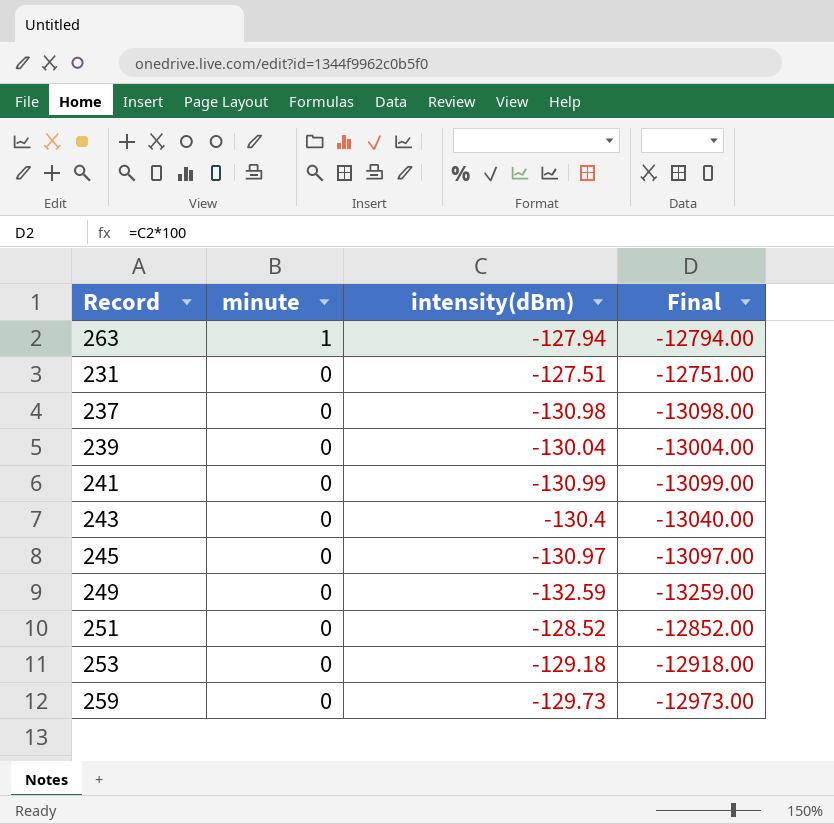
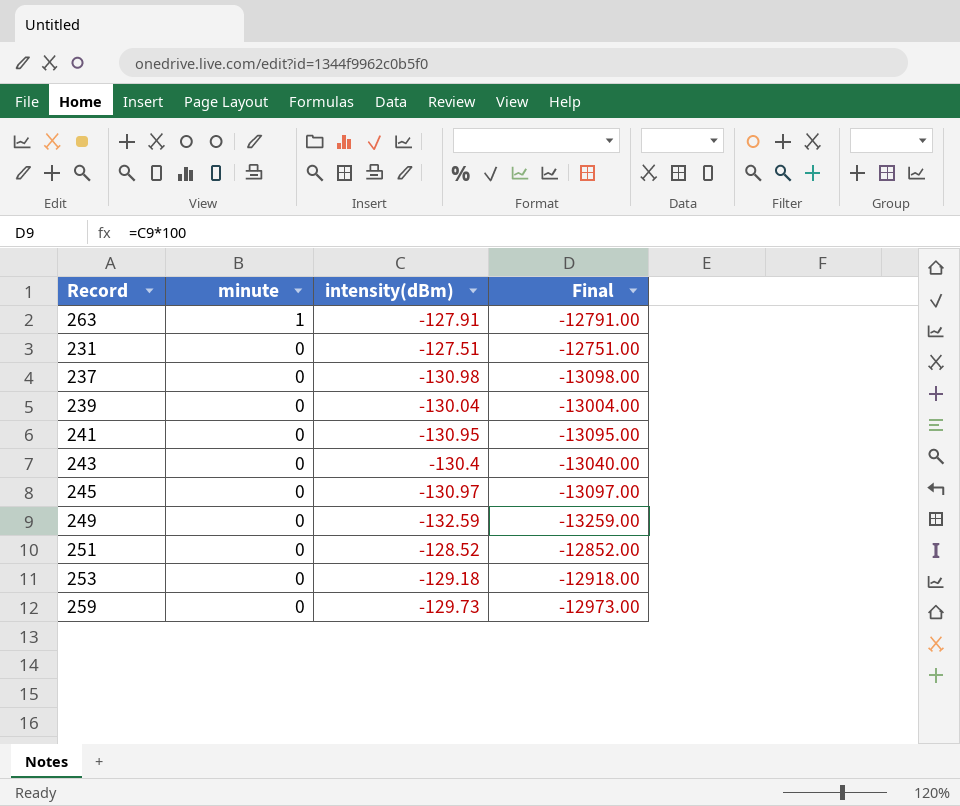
263 | intensity(dBm): -127.94 -> -127.91
263 | Final: -12794.00 -> -12791.00
241 | intensity(dBm): -130.99 -> -130.95
241 | Final: -13099.00 -> -13095.00

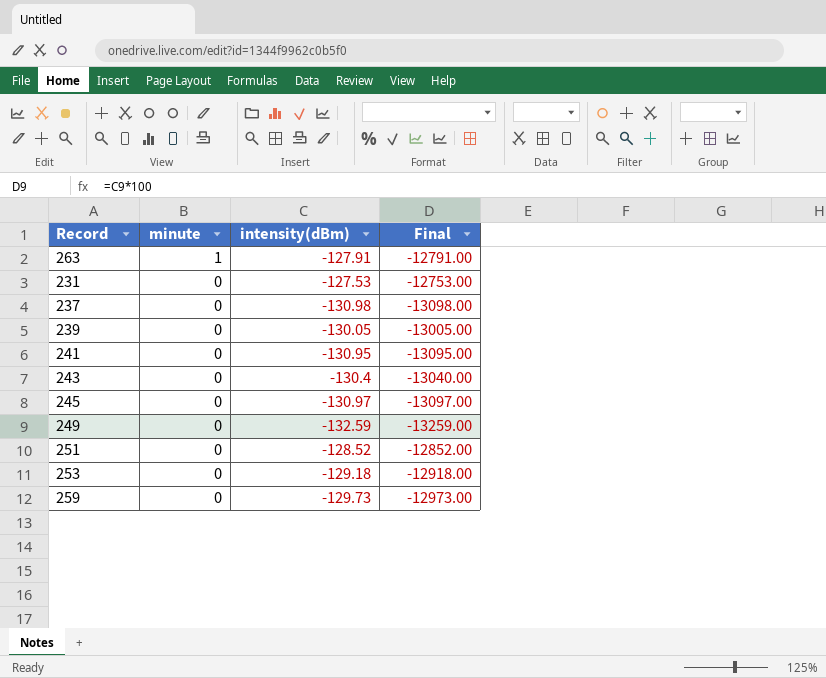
231 | intensity(dBm): -127.51 -> -127.53
231 | Final: -12751.00 -> -12753.00
239 | intensity(dBm): -130.04 -> -130.05
239 | Final: -13004.00 -> -13005.00

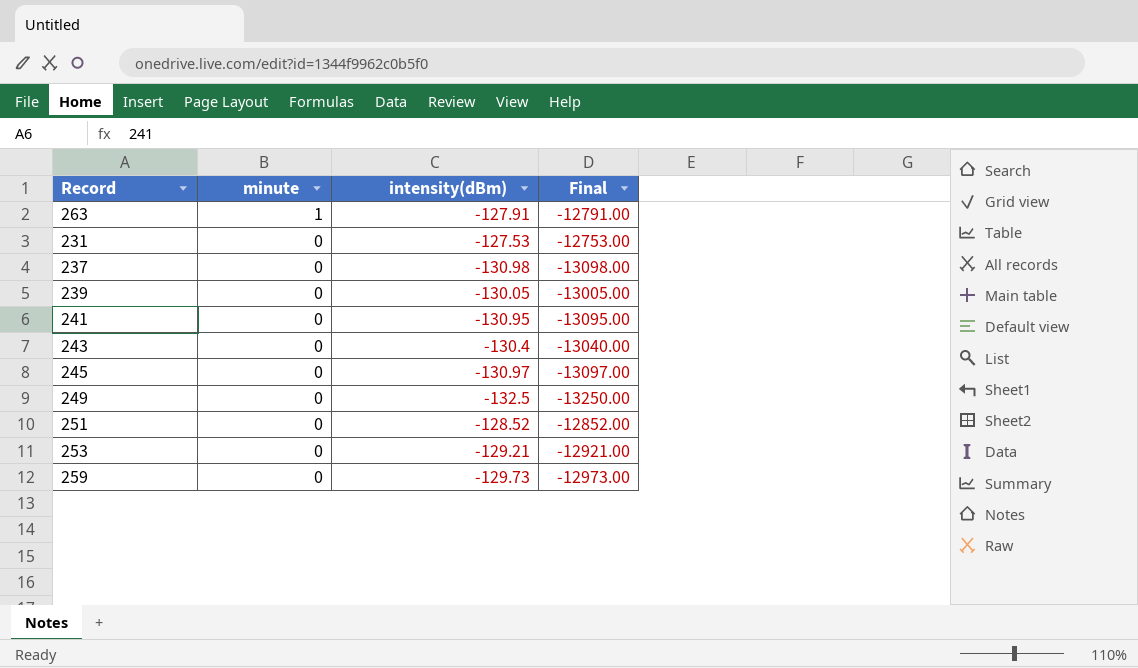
249 | intensity(dBm): -132.59 -> -132.5
249 | Final: -13259.00 -> -13250.00
253 | intensity(dBm): -129.18 -> -129.21
253 | Final: -12918.00 -> -12921.00

